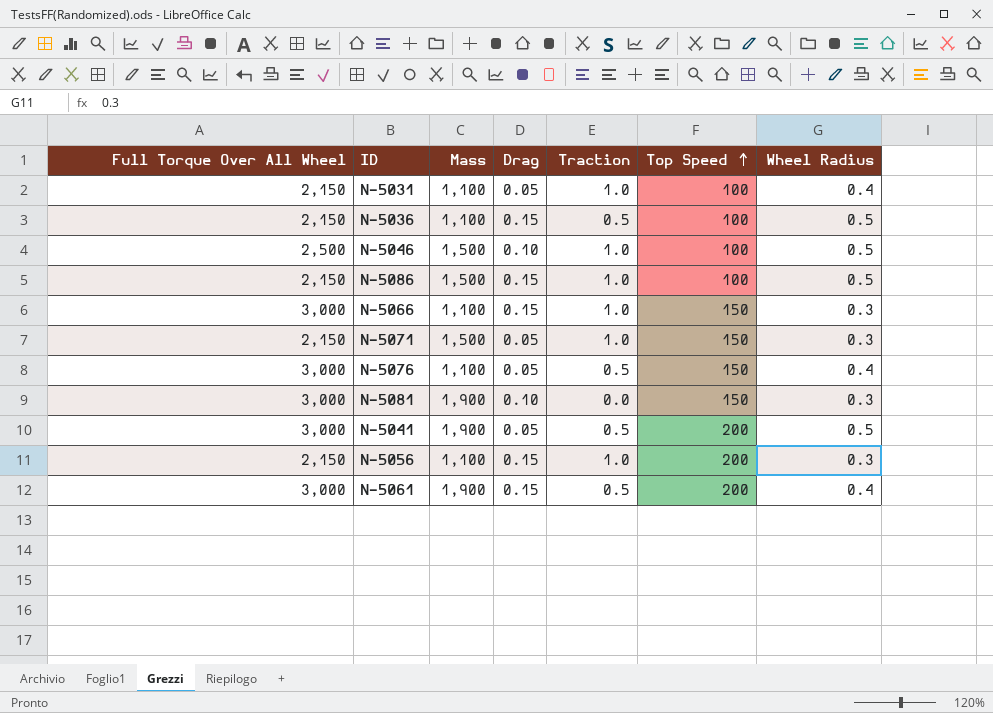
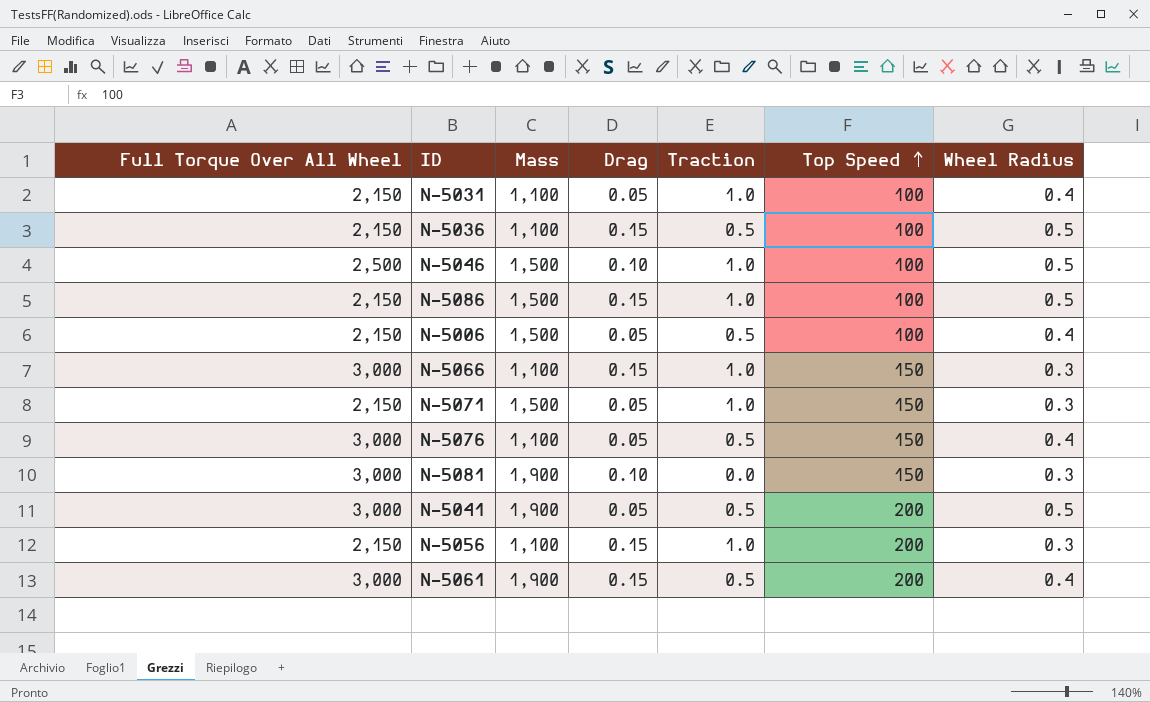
row N-5006: none -> 2,150 | 1,500 | 0.05 | 0.5 | 100 | 0.4

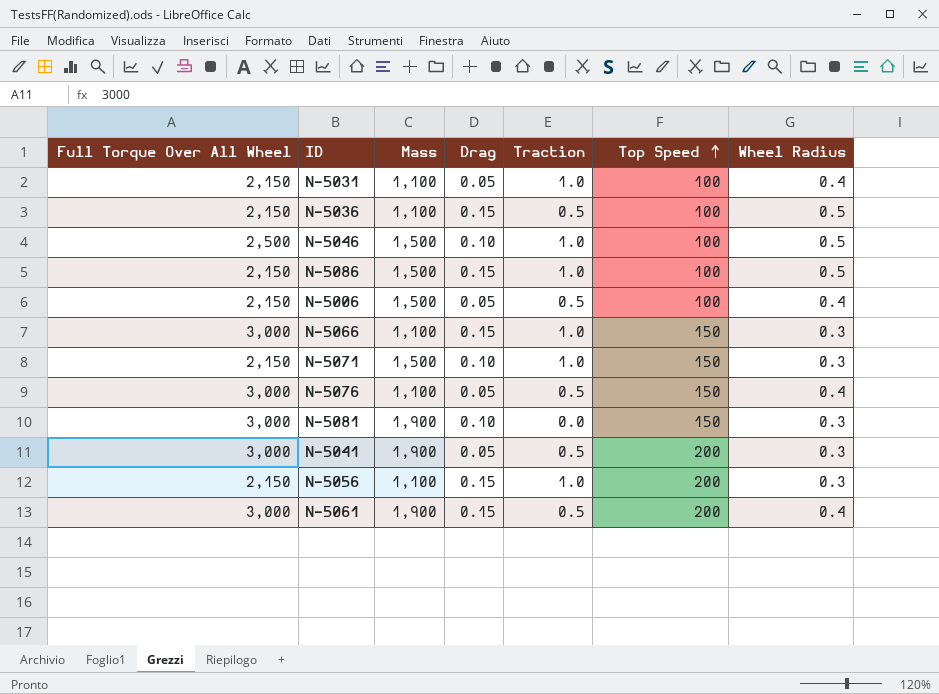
N-5071 | Drag: 0.05 -> 0.10
N-5041 | Wheel Radius: 0.5 -> 0.3

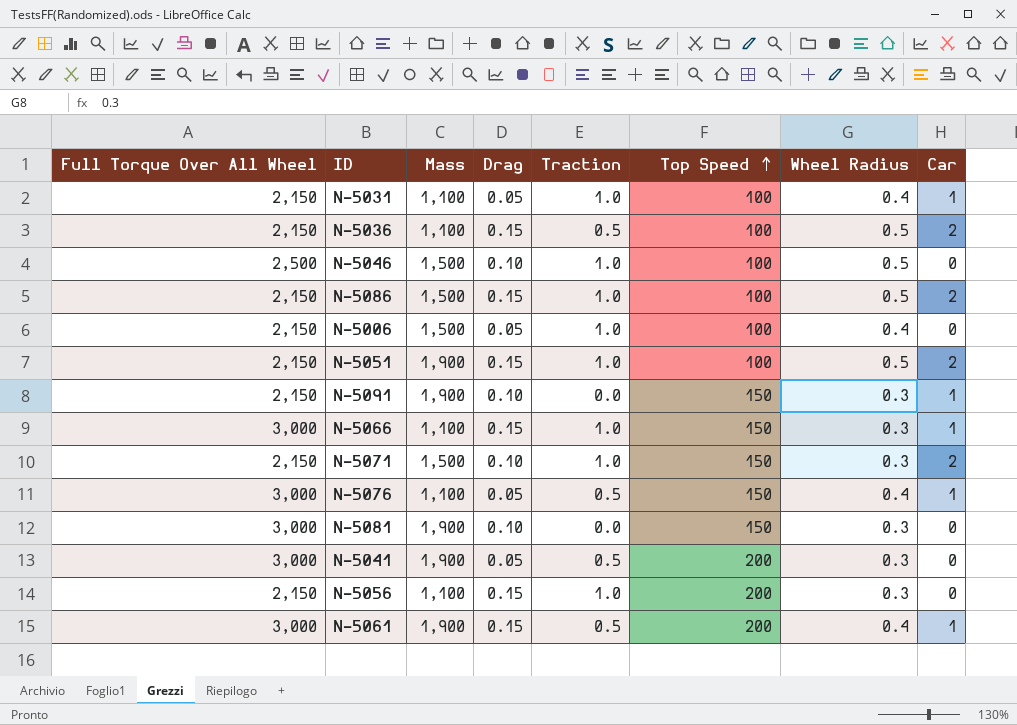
column Car | position: none -> 8
N-5006 | Traction: 0.5 -> 1.0
row N-5051: none -> 2,150 | 1,900 | 0.15 | 1.0 | 100 | 0.5 | 2
row N-5091: none -> 2,150 | 1,900 | 0.10 | 0.0 | 150 | 0.3 | 1

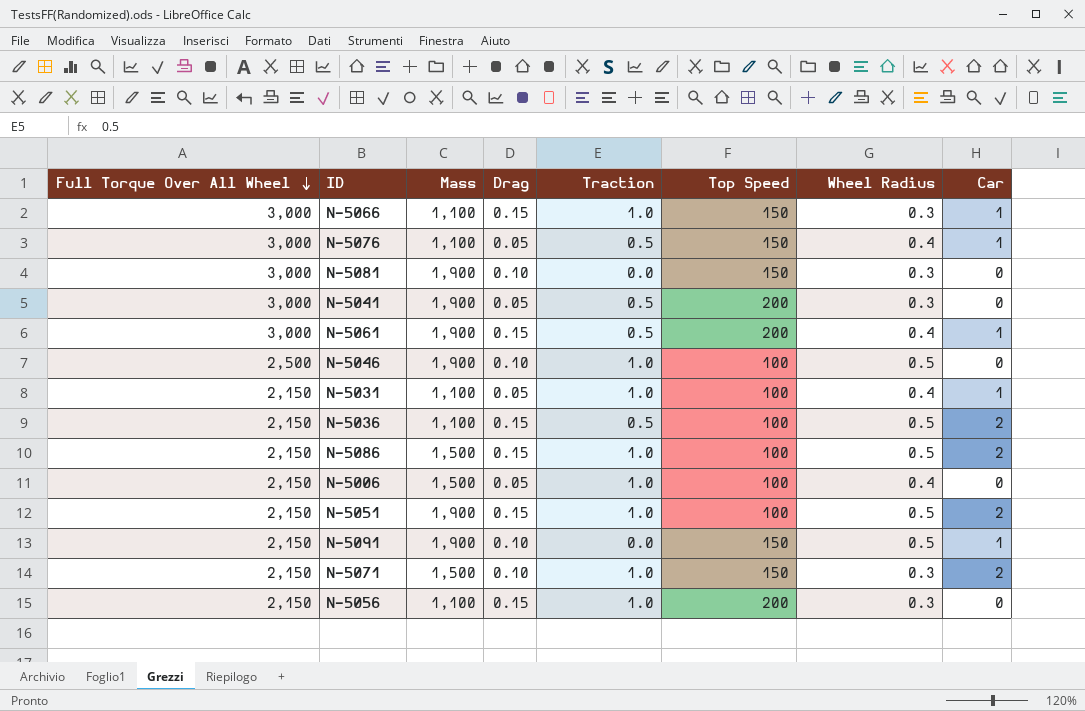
row order: Top Speed ascending -> Full Torque Over All Wheel descending
N-5046 | Mass: 1,500 -> 1,900
N-5091 | Wheel Radius: 0.3 -> 0.5

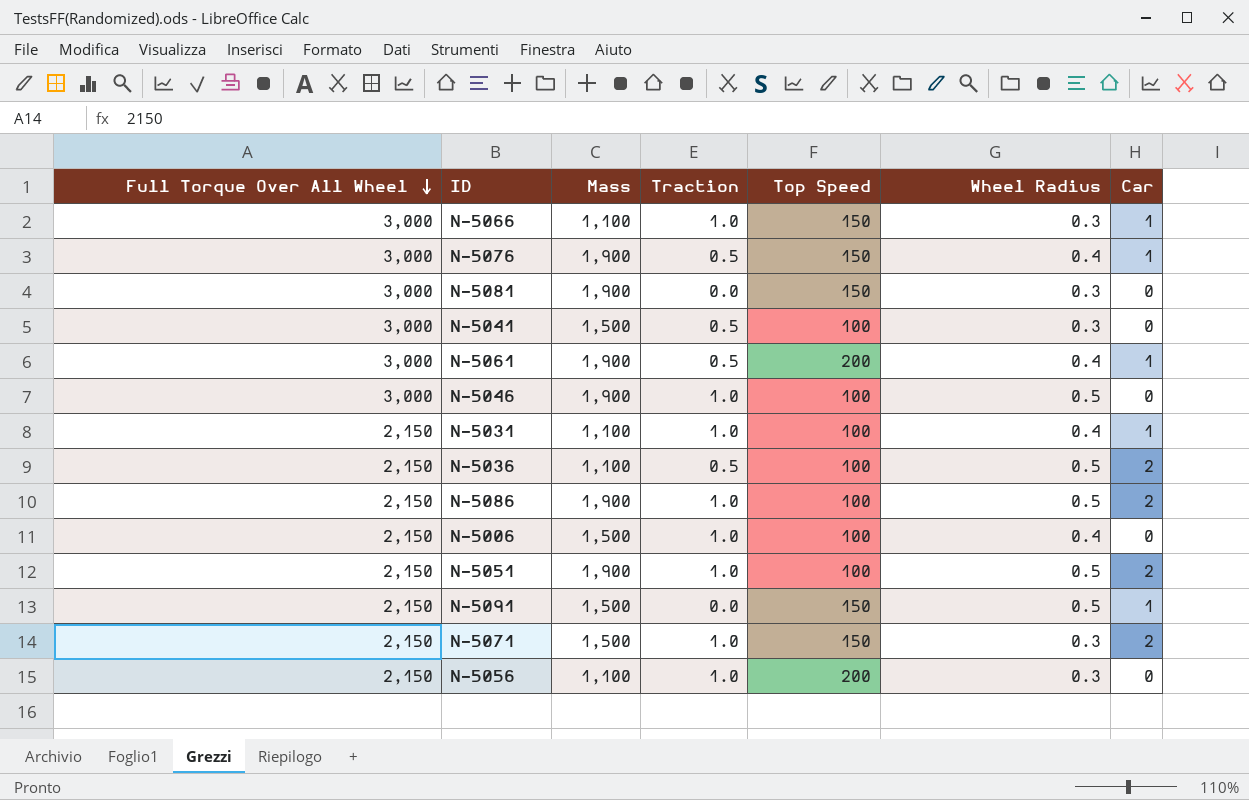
column Drag | position: 4 -> none
N-5076 | Mass: 1,100 -> 1,900
N-5041 | Mass: 1,900 -> 1,500
N-5041 | Top Speed: 200 -> 100
N-5046 | Full Torque Over All Wheel: 2,500 -> 3,000
N-5086 | Mass: 1,500 -> 1,900
N-5091 | Mass: 1,900 -> 1,500

